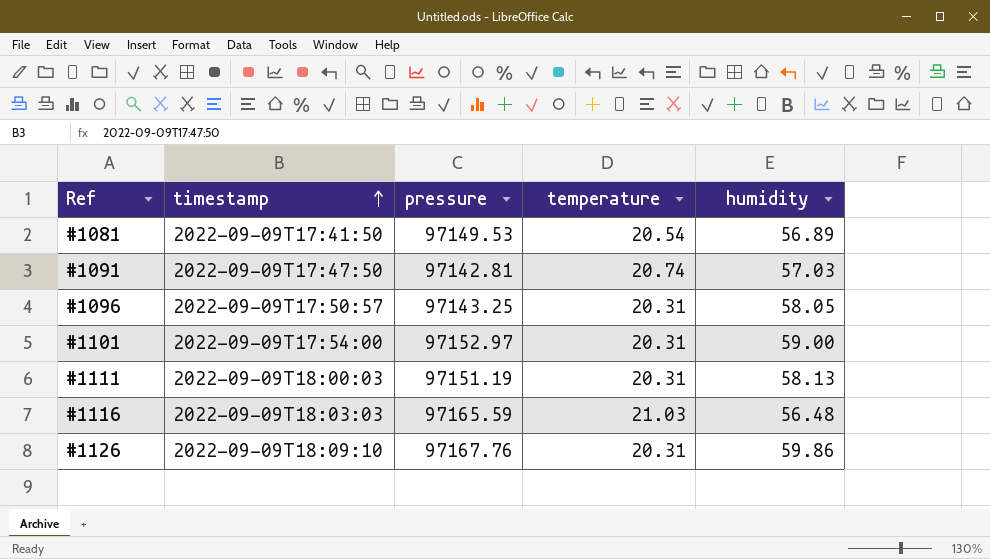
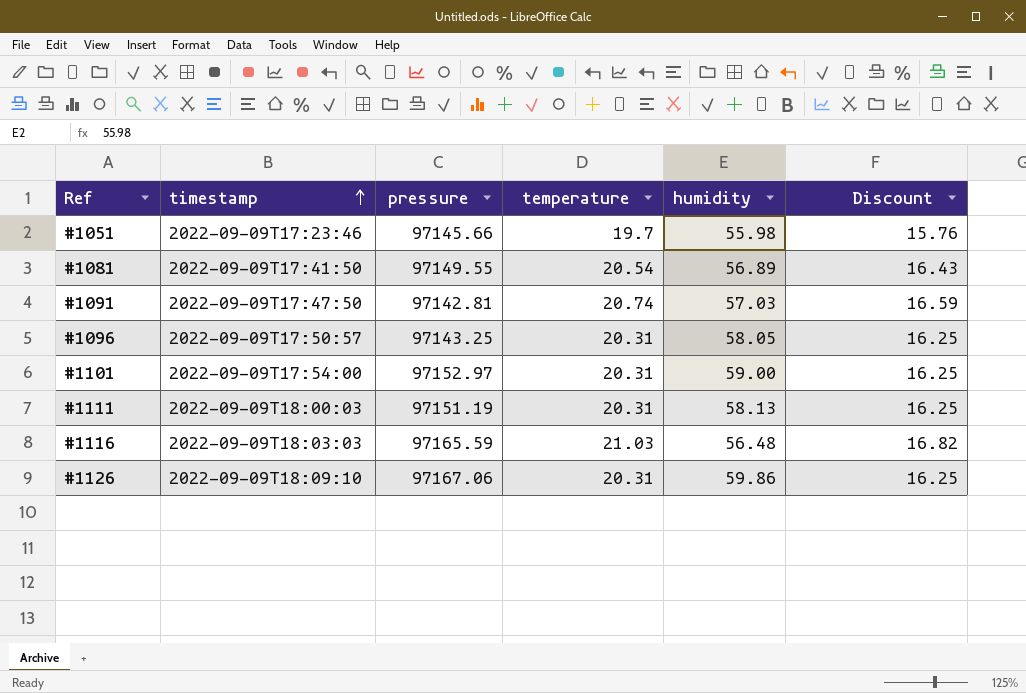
column Discount | formula: none -> [temperature] * 0.8
row #1051: none -> 2022-09-09T17:23:46 | 97145.66 | 19.7 | 55.98 | 15.76
#1081 | pressure: 97149.53 -> 97149.55
#1126 | pressure: 97167.76 -> 97167.06

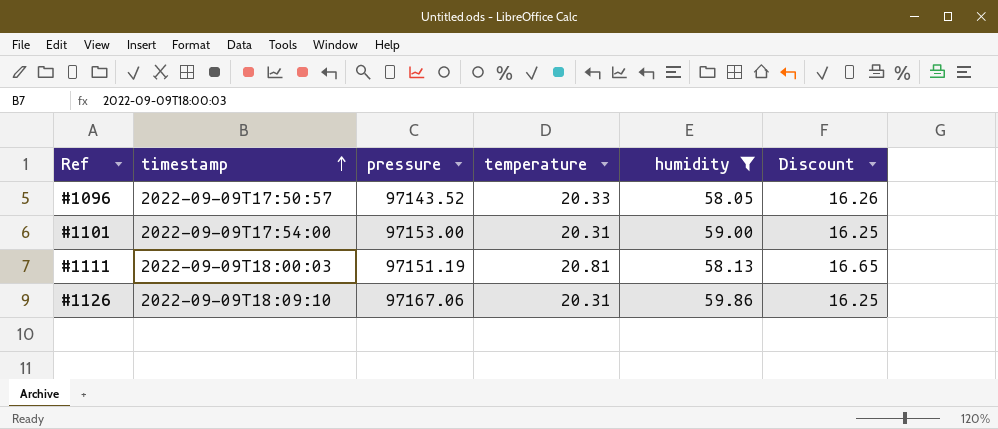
filter: none -> humidity >= 58.05
#1096 | pressure: 97143.25 -> 97143.52
#1096 | temperature: 20.31 -> 20.33
#1096 | Discount: 16.25 -> 16.26
#1101 | pressure: 97152.97 -> 97153.00
#1111 | temperature: 20.31 -> 20.81
#1111 | Discount: 16.25 -> 16.65

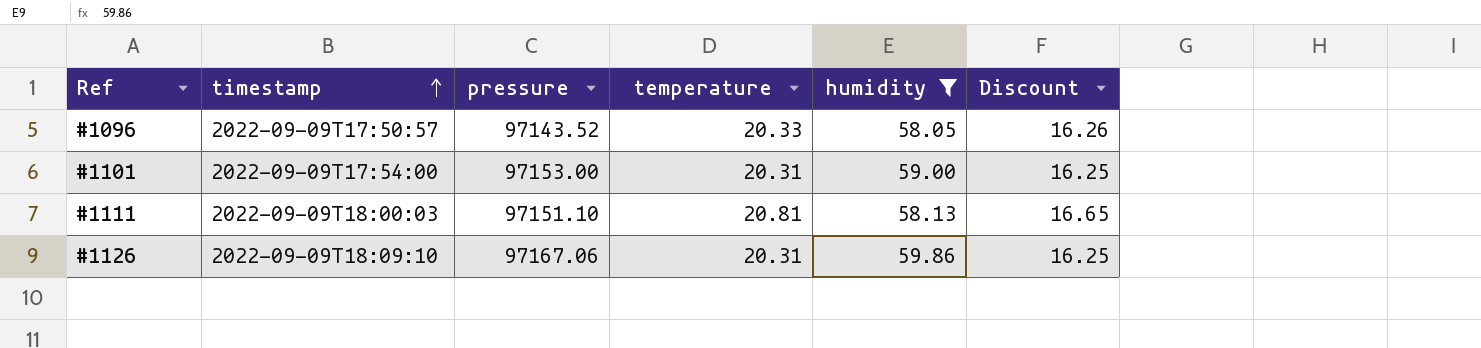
#1111 | pressure: 97151.19 -> 97151.10

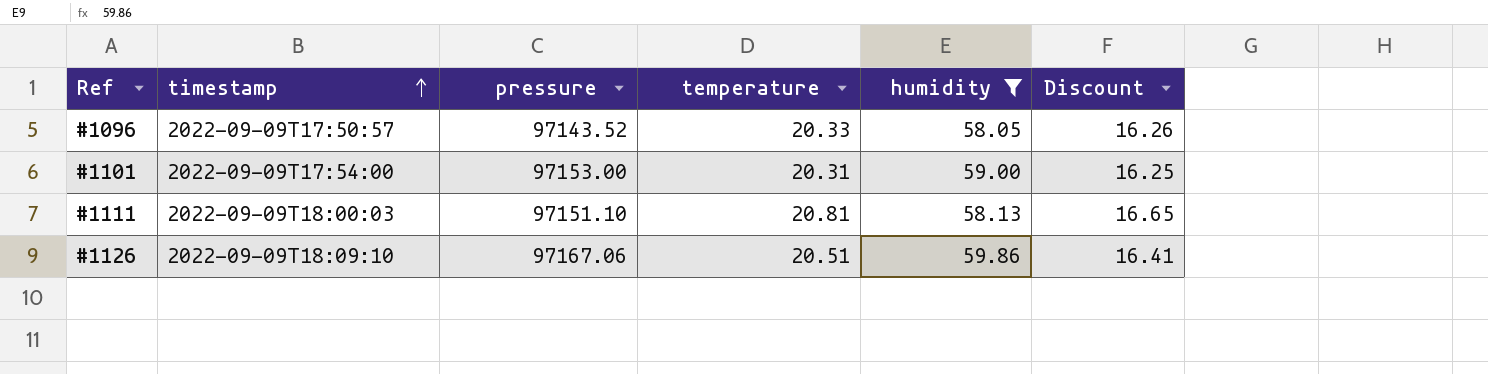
#1126 | temperature: 20.31 -> 20.51
#1126 | Discount: 16.25 -> 16.41

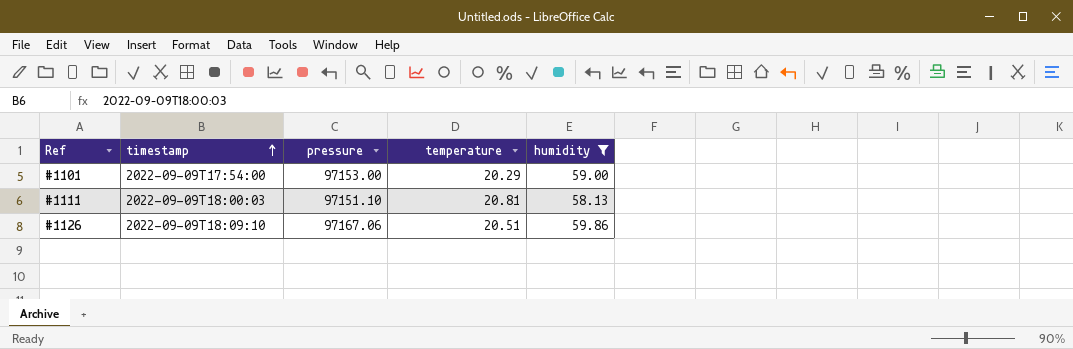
column Discount | formula: [temperature] * 0.8 -> none
row #1096: 2022-09-09T17:50:57 | 97143.52 | 20.33 | 58.05 | 16.26 -> none
#1101 | temperature: 20.31 -> 20.29

